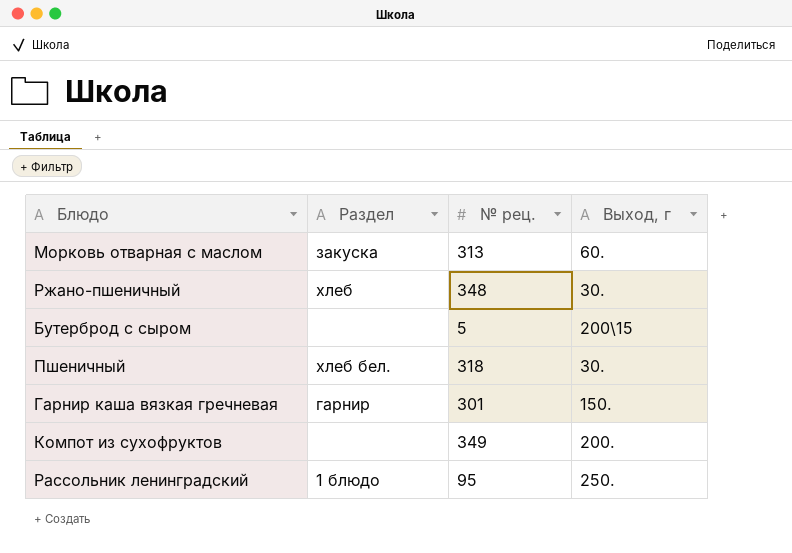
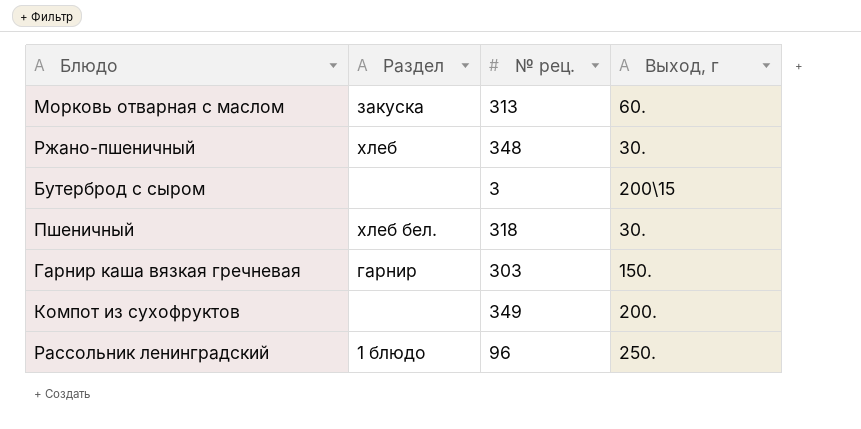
Бутерброд с сыром | № рец.: 5 -> 3
Гарнир каша вязкая гречневая | № рец.: 301 -> 303
Рассольник ленинградский | № рец.: 95 -> 96

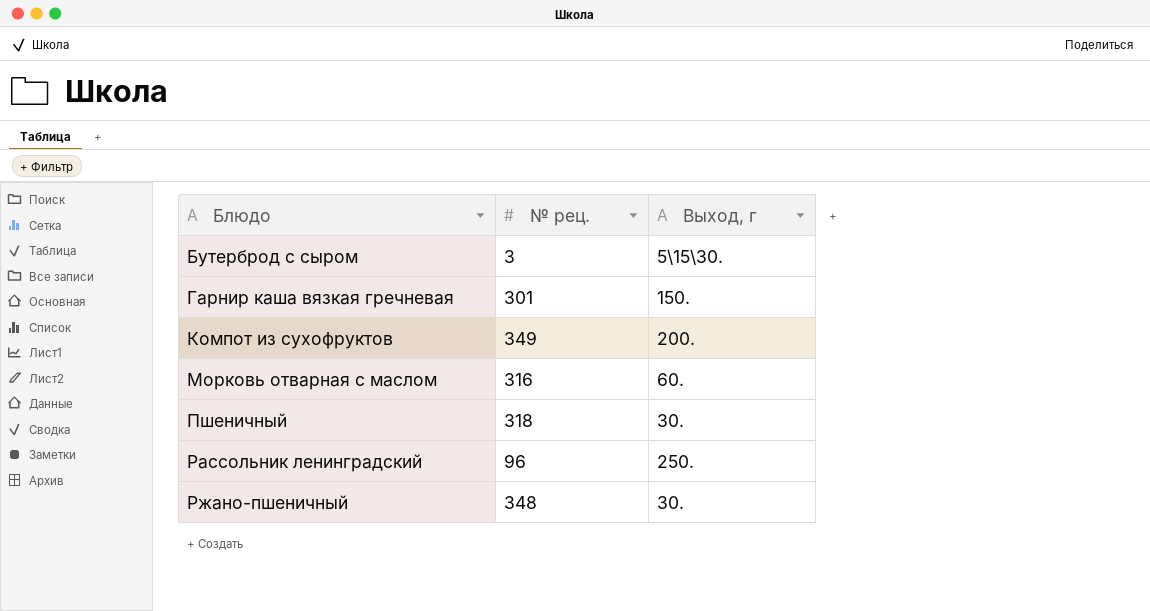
row order: none -> Блюдо ascending
column Раздел | position: 2 -> none
Бутерброд с сыром | Выход, г: 200\15 -> 5\15\30.
Гарнир каша вязкая гречневая | № рец.: 303 -> 301
Морковь отварная с маслом | № рец.: 313 -> 316

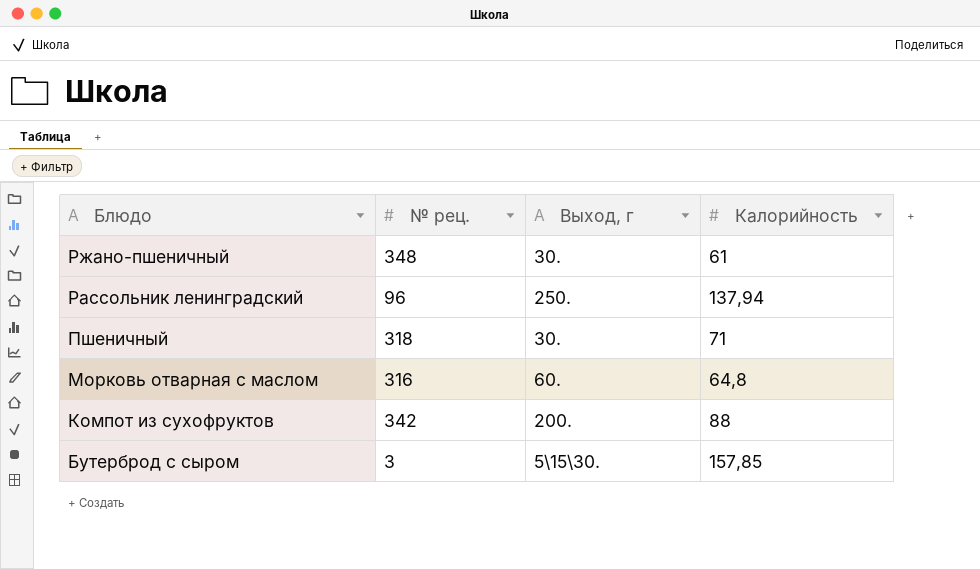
row order: Блюдо ascending -> Блюдо descending
column Калорийность | position: none -> 4
row Гарнир каша вязкая гречневая: 301 | 150. -> none
Компот из сухофруктов | № рец.: 349 -> 342

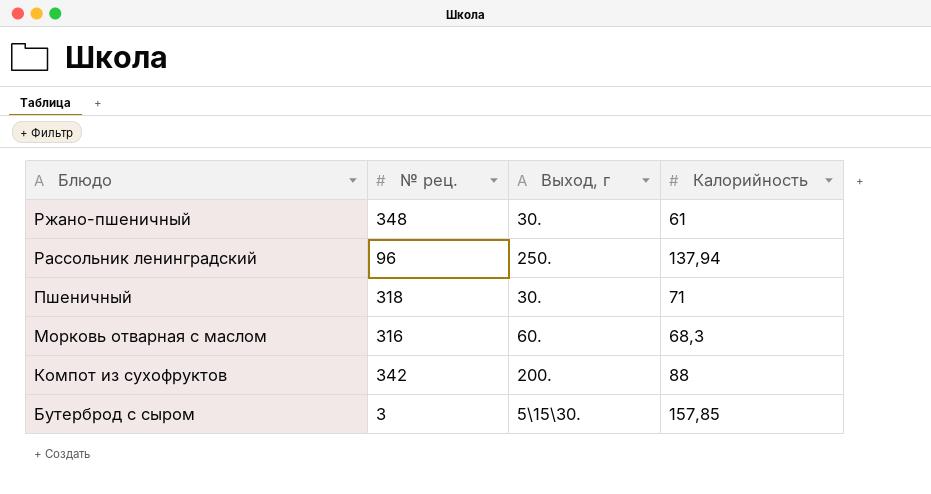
Морковь отварная с маслом | Калорийность: 64,8 -> 68,3

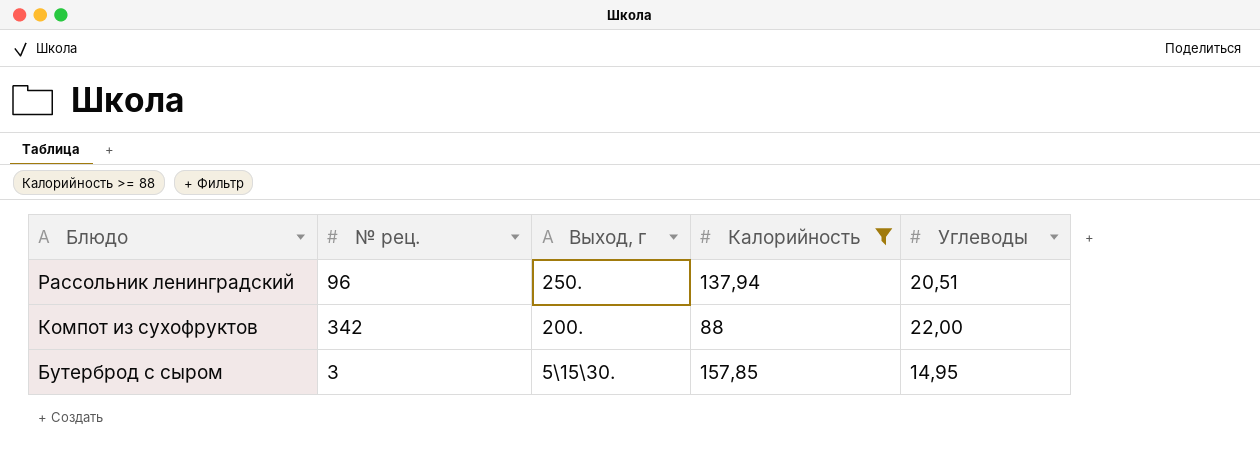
filter: none -> Калорийность >= 88
column Углеводы | position: none -> 5

